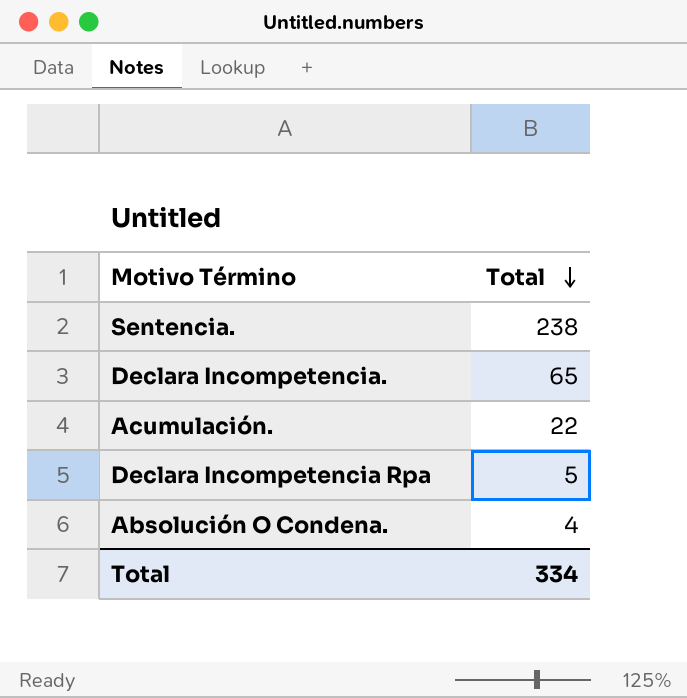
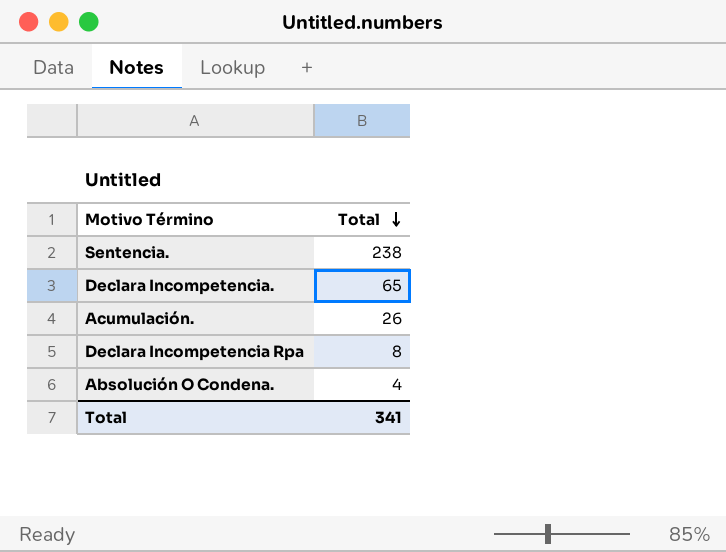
Acumulación. | Total: 22 -> 26
Declara Incompetencia Rpa | Total: 5 -> 8
Total | Total: 334 -> 341

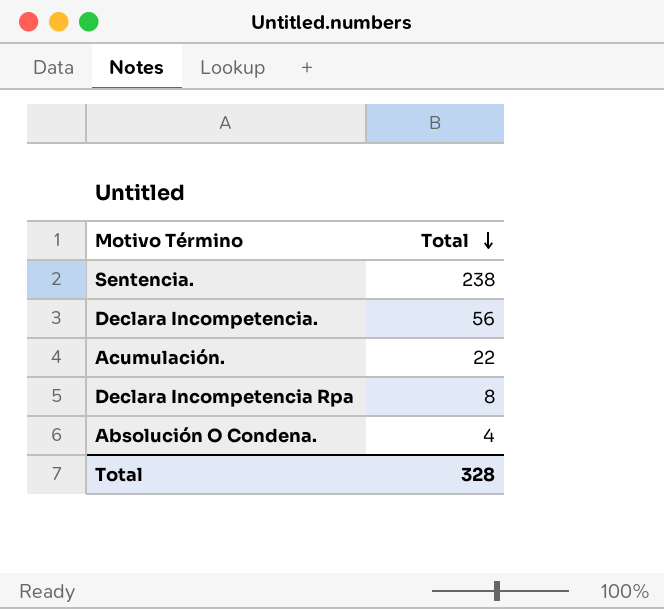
Declara Incompetencia. | Total: 65 -> 56
Acumulación. | Total: 26 -> 22
Total | Total: 341 -> 328

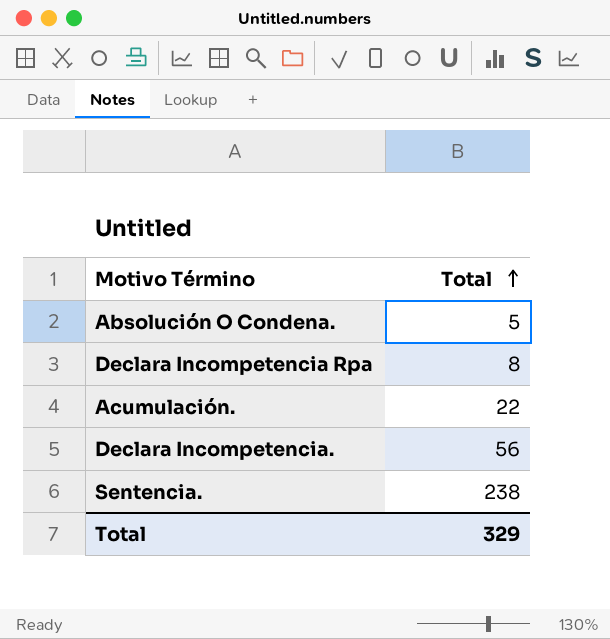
row order: Total descending -> Total ascending
Absolución O Condena. | Total: 4 -> 5
Total | Total: 328 -> 329

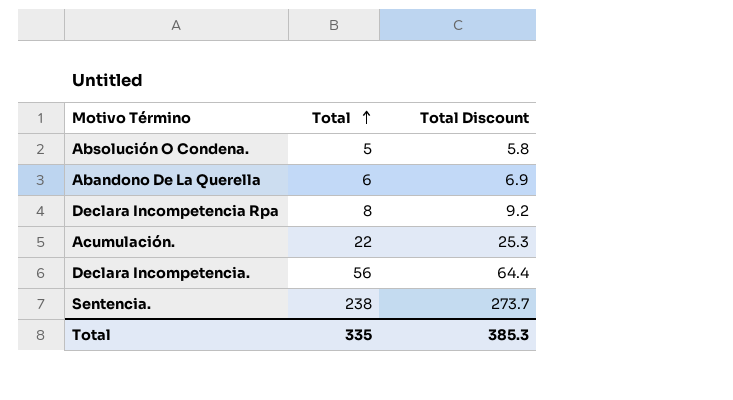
column Total Discount | formula: none -> [Total] * 1.15
row Abandono De La Querella: none -> 6 | 6.9
Total | Total: 329 -> 335

